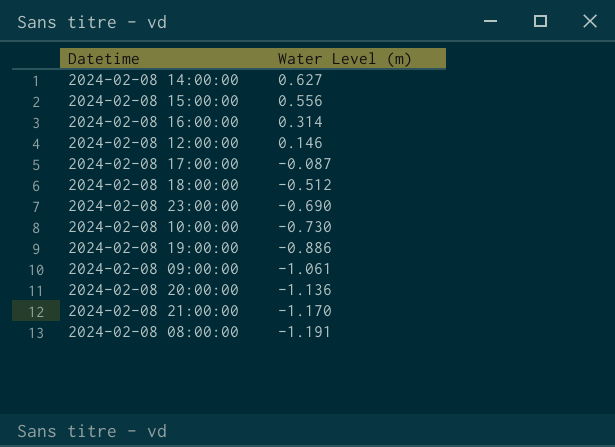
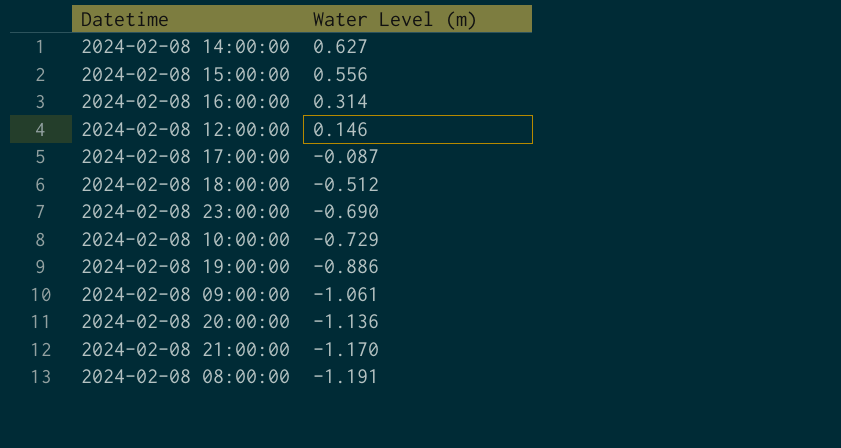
2024-02-08 10:00:00 | Water Level (m): -0.730 -> -0.729

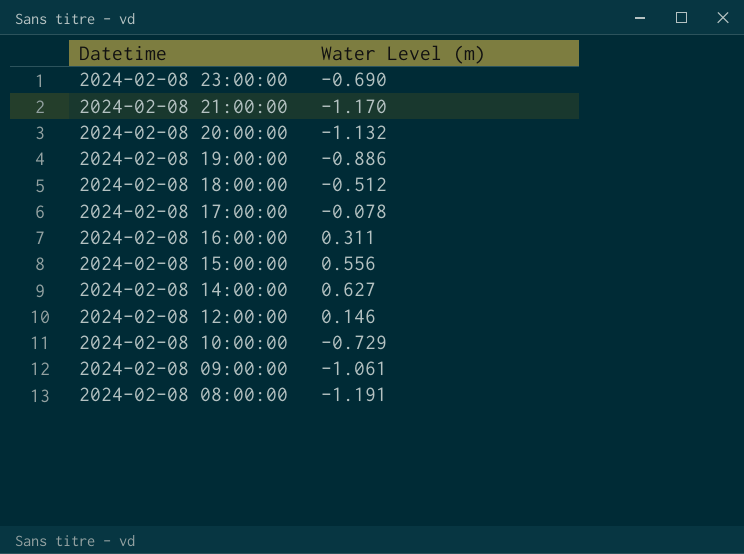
row order: Water Level (m) descending -> Datetime descending
2024-02-08 20:00:00 | Water Level (m): -1.136 -> -1.132
2024-02-08 17:00:00 | Water Level (m): -0.087 -> -0.078
2024-02-08 16:00:00 | Water Level (m): 0.314 -> 0.311

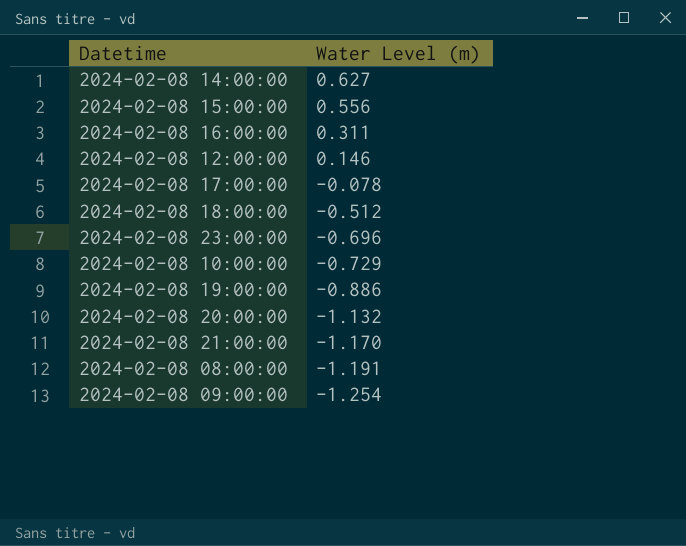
row order: Datetime descending -> Water Level (m) descending
2024-02-08 23:00:00 | Water Level (m): -0.690 -> -0.696
2024-02-08 09:00:00 | Water Level (m): -1.061 -> -1.254

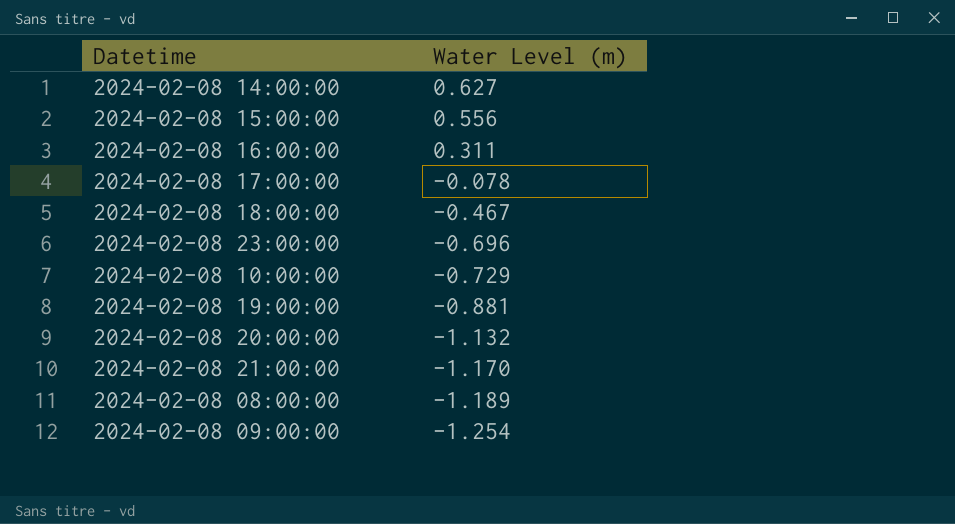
row 2024-02-08 12:00:00: 0.146 -> none
2024-02-08 18:00:00 | Water Level (m): -0.512 -> -0.467
2024-02-08 19:00:00 | Water Level (m): -0.886 -> -0.881
2024-02-08 08:00:00 | Water Level (m): -1.191 -> -1.189

